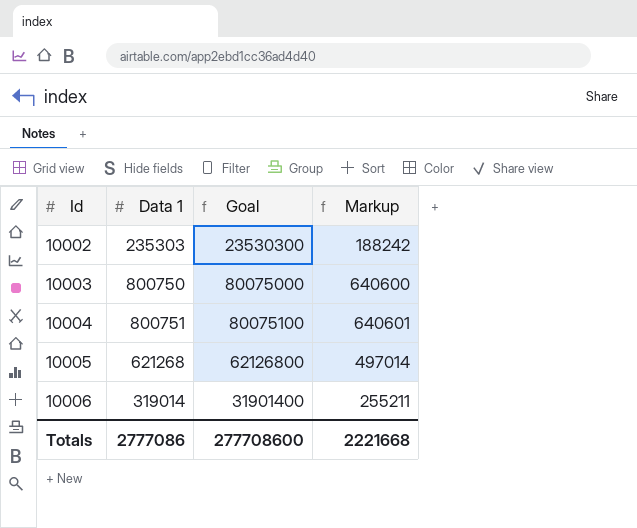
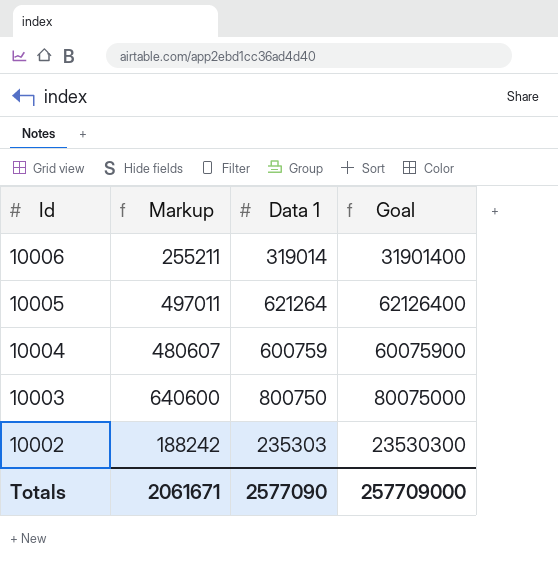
row order: Id ascending -> Id descending
column Markup | position: 4 -> 2
10005 | Markup: 497014 -> 497011
10005 | Data 1: 621268 -> 621264
10005 | Goal: 62126800 -> 62126400
10004 | Markup: 640601 -> 480607
10004 | Data 1: 800751 -> 600759
10004 | Goal: 80075100 -> 60075900
Totals | Markup: 2221668 -> 2061671
Totals | Data 1: 2777086 -> 2577090
Totals | Goal: 277708600 -> 257709000

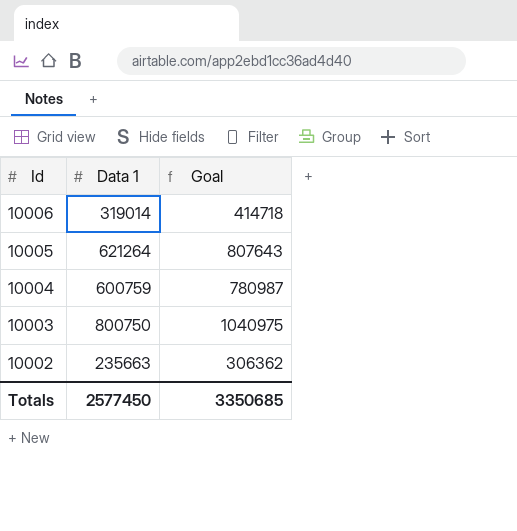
column Markup | formula: [Data 1] * 0.8 -> none
column Goal | formula: [Data 1] * 100 -> [Data 1] * 1.3
10002 | Data 1: 235303 -> 235663
Totals | Data 1: 2577090 -> 2577450
Totals | Goal: 257709000 -> 3350685

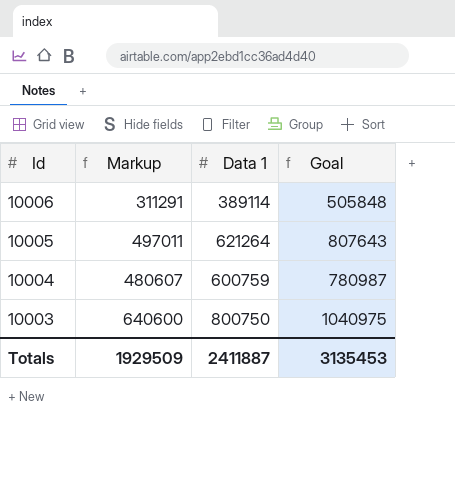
column Markup | formula: none -> [Data 1] * 0.8
row 10002: 235663 | 306362 -> none
10006 | Data 1: 319014 -> 389114
10006 | Goal: 414718 -> 505848
Totals | Data 1: 2577450 -> 2411887
Totals | Goal: 3350685 -> 3135453

